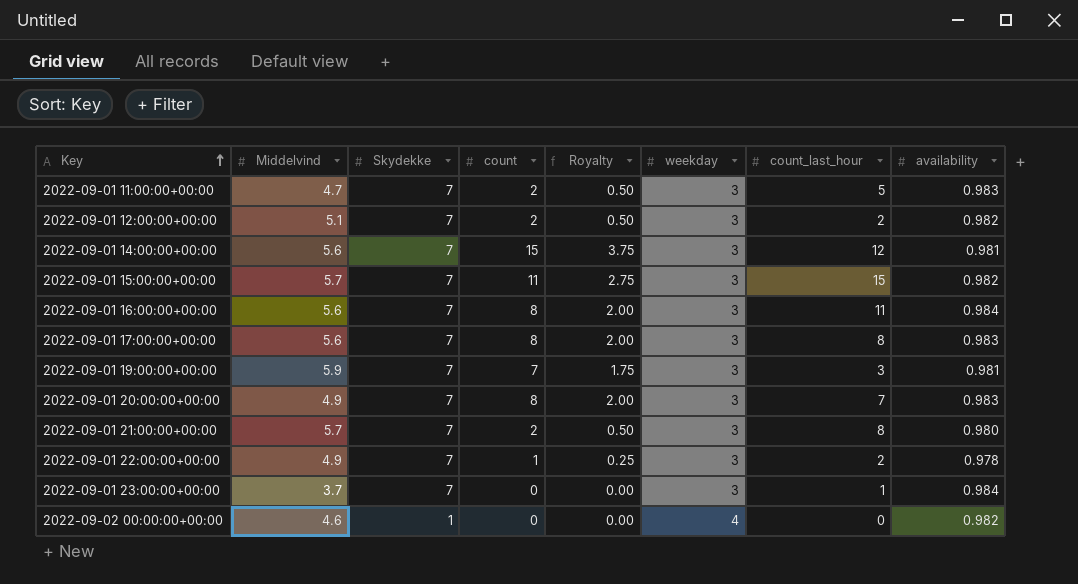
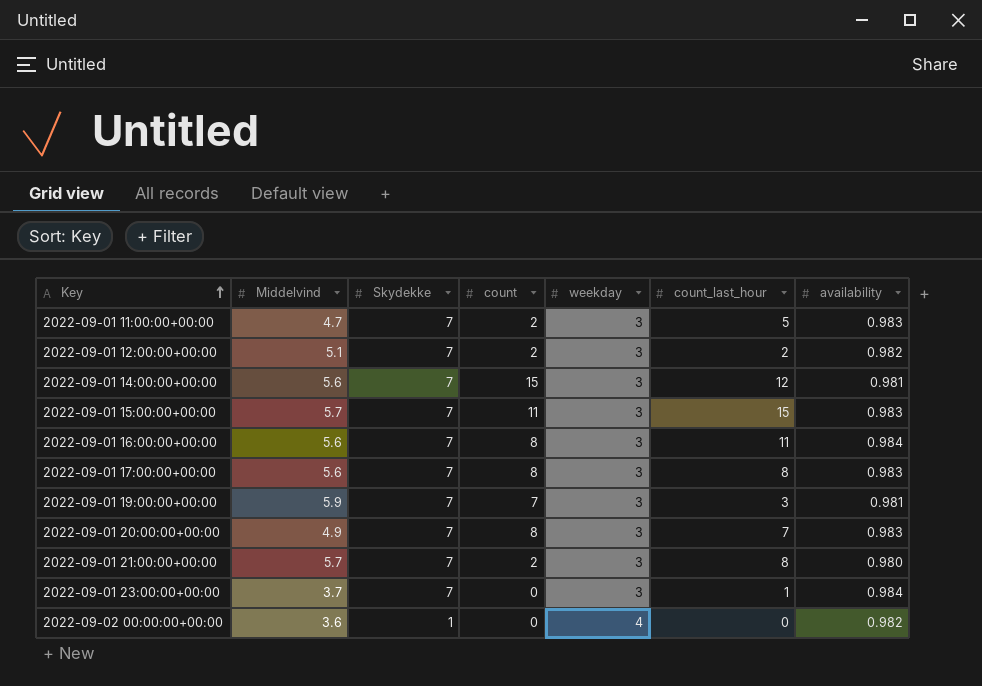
column Royalty | formula: [count] * 0.25 -> none
row 2022-09-01 22:00:00+00:00: 4.9 | 7 | 1 | 0.25 | 3 | 2 | 0.978 -> none
2022-09-01 15:00:00+00:00 | availability: 0.982 -> 0.983
2022-09-02 00:00:00+00:00 | Middelvind: 4.6 -> 3.6

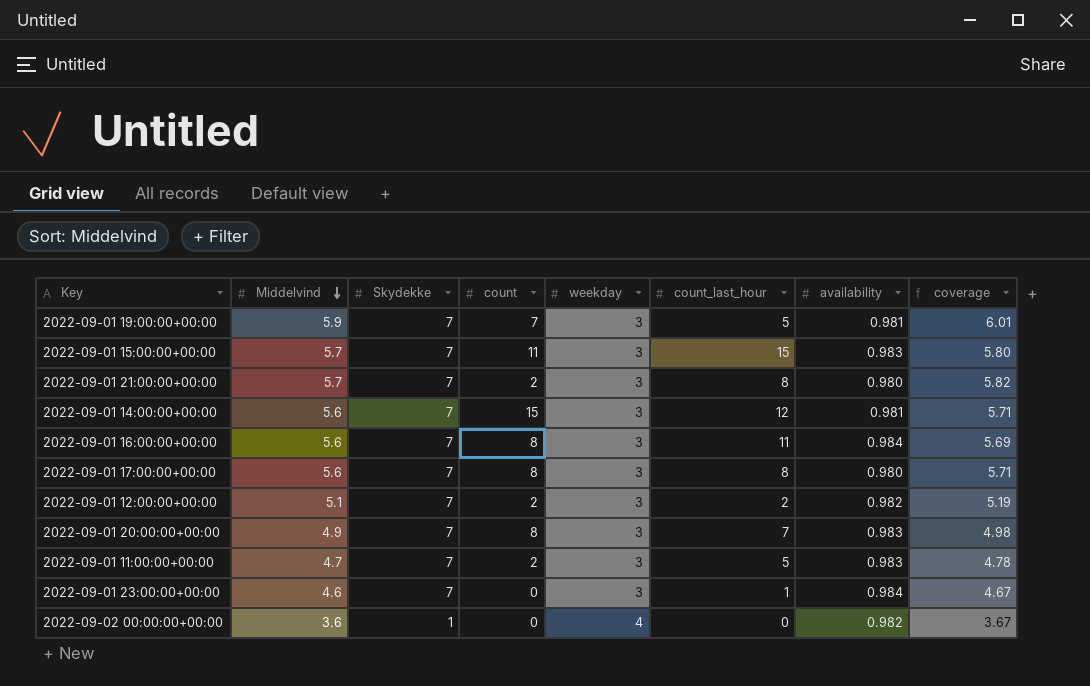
row order: Key ascending -> Middelvind descending
column coverage | formula: none -> [Middelvind] / [availability]
2022-09-01 19:00:00+00:00 | count_last_hour: 3 -> 5
2022-09-01 17:00:00+00:00 | availability: 0.983 -> 0.980
2022-09-01 23:00:00+00:00 | Middelvind: 3.7 -> 4.6

